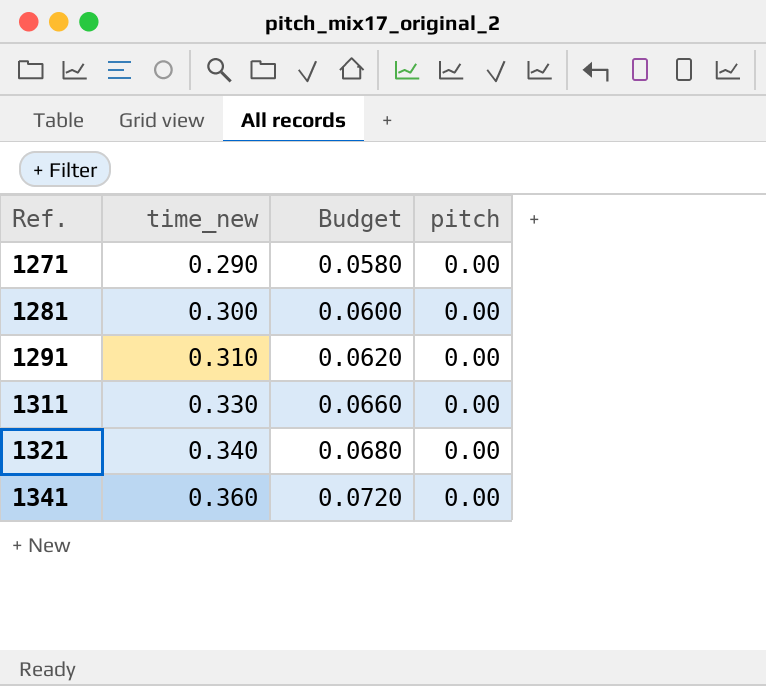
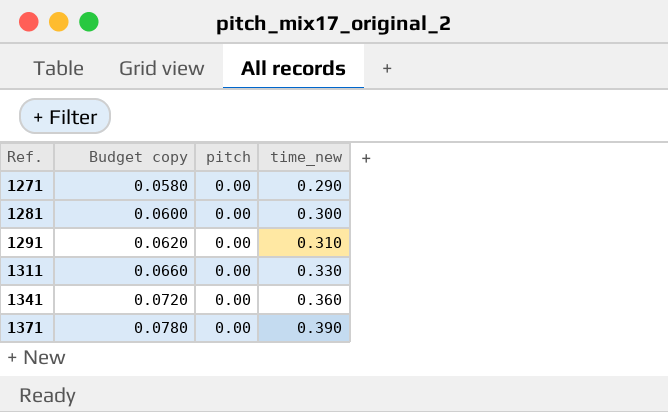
column name: Budget -> Budget copy
column time_new | position: 2 -> 4
row 1321: 0.340 | 0.0680 | 0.00 -> none
row 1371: none -> 0.0780 | 0.00 | 0.390

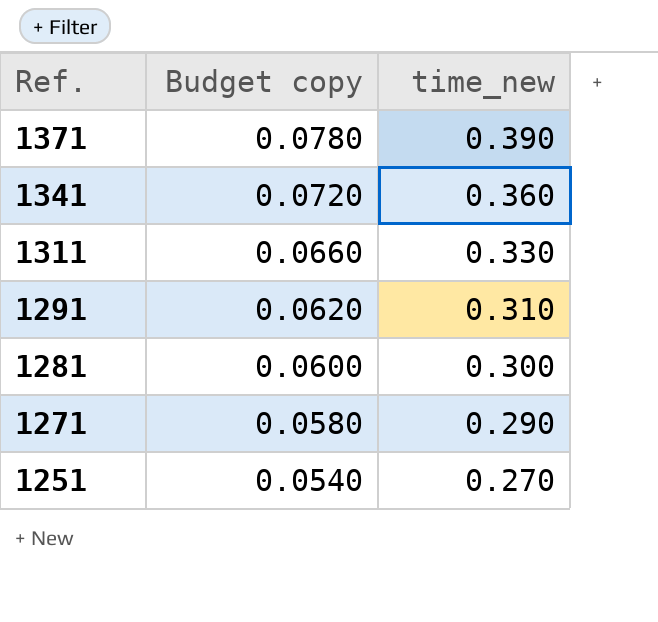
row order: Ref. ascending -> Ref. descending
column pitch | position: 3 -> none
row 1251: none -> 0.0540 | 0.270

